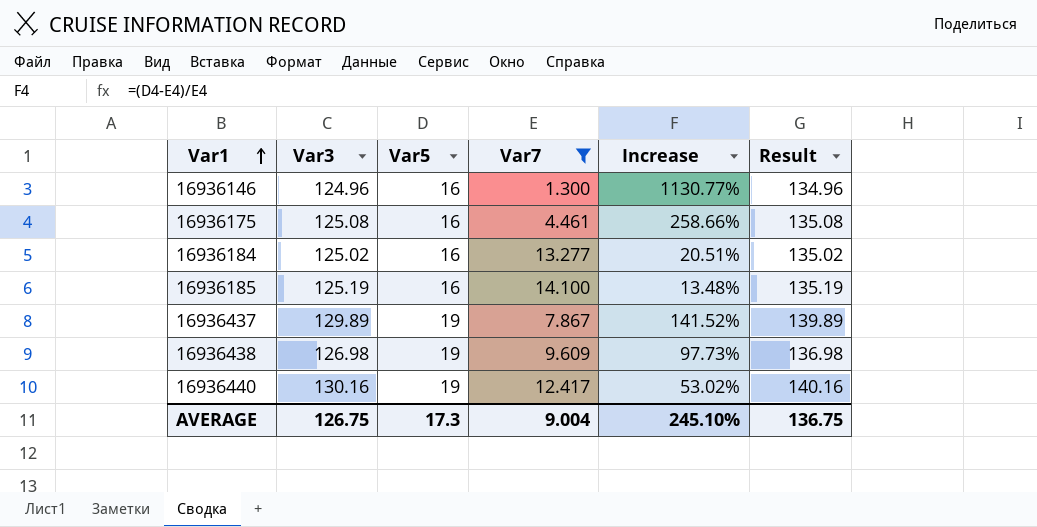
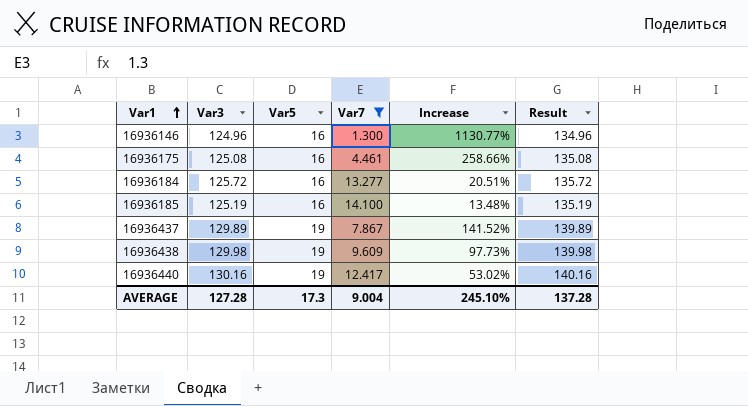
16936184 | Var3: 125.02 -> 125.72
16936184 | Result: 135.02 -> 135.72
16936438 | Var3: 126.98 -> 129.98
16936438 | Result: 136.98 -> 139.98
AVERAGE | Var3: 126.75 -> 127.28
AVERAGE | Result: 136.75 -> 137.28

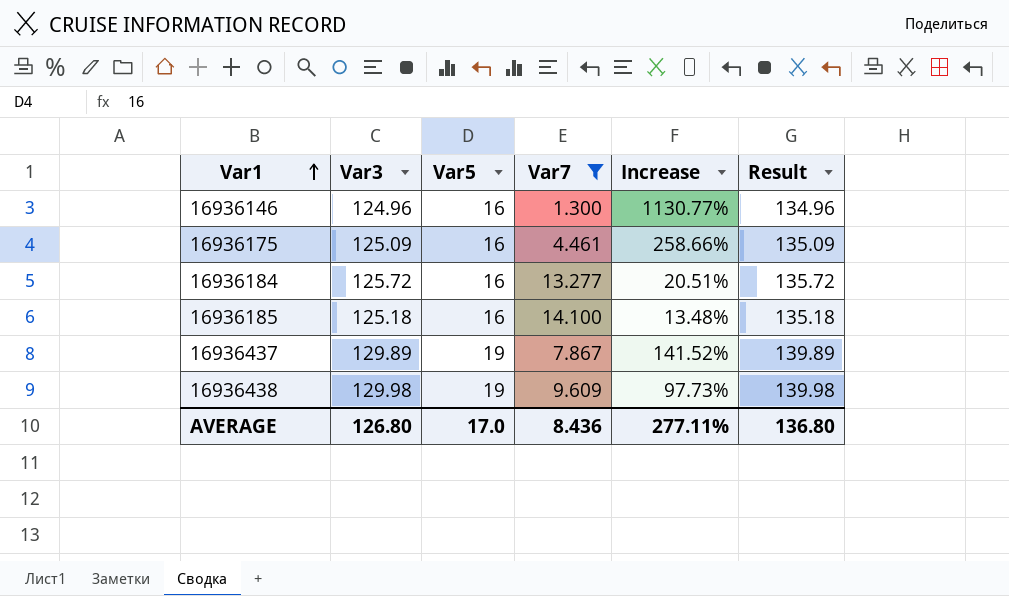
row 16936440: 130.16 | 19 | 12.417 | 53.02% | 140.16 -> none
16936175 | Var3: 125.08 -> 125.09
16936175 | Result: 135.08 -> 135.09
16936185 | Var3: 125.19 -> 125.18
16936185 | Result: 135.19 -> 135.18
AVERAGE | Var3: 127.28 -> 126.80
AVERAGE | Var5: 17.3 -> 17.0
AVERAGE | Var7: 9.004 -> 8.436
AVERAGE | Increase: 245.10% -> 277.11%
AVERAGE | Result: 137.28 -> 136.80

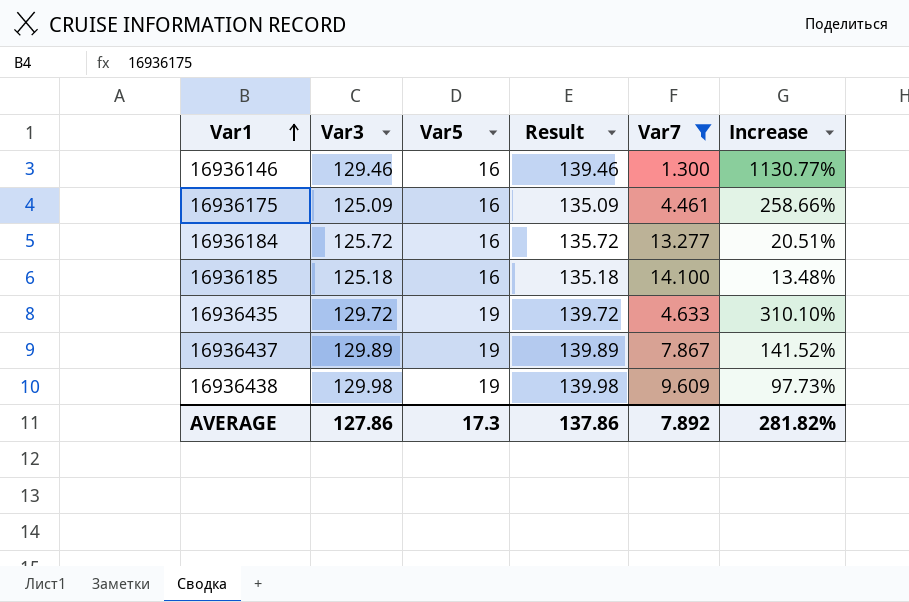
column Result | position: 6 -> 4
16936146 | Var3: 124.96 -> 129.46
16936146 | Result: 134.96 -> 139.46
row 16936435: none -> 129.72 | 19 | 139.72 | 4.633 | 310.10%
AVERAGE | Var3: 126.80 -> 127.86
AVERAGE | Var5: 17.0 -> 17.3
AVERAGE | Result: 136.80 -> 137.86
AVERAGE | Var7: 8.436 -> 7.892
AVERAGE | Increase: 277.11% -> 281.82%

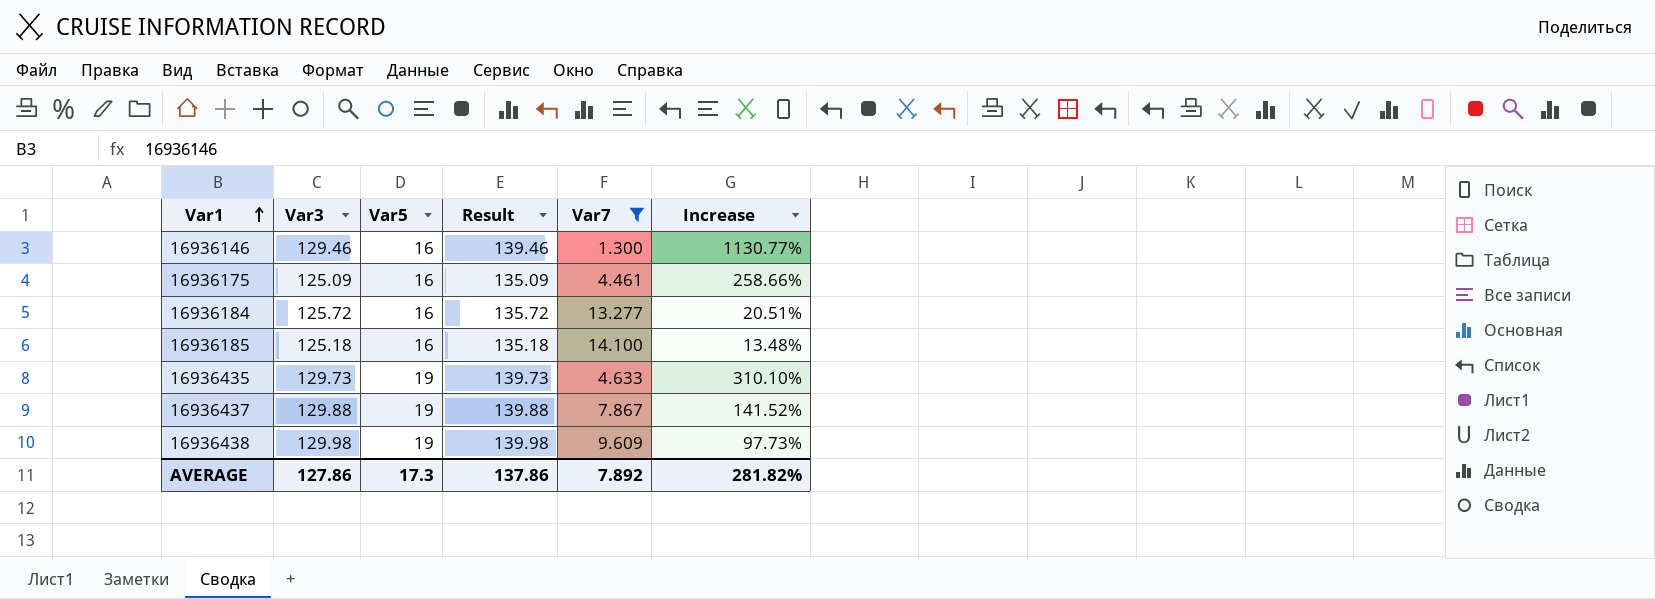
16936435 | Var3: 129.72 -> 129.73
16936435 | Result: 139.72 -> 139.73
16936437 | Var3: 129.89 -> 129.88
16936437 | Result: 139.89 -> 139.88

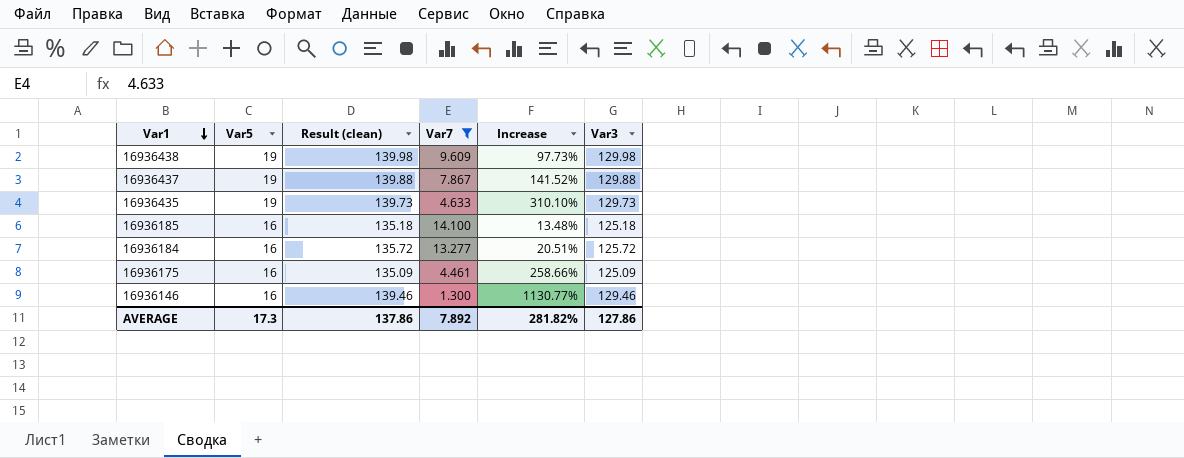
row order: Var1 ascending -> Var1 descending
column name: Result -> Result (clean)
column Var3 | position: 2 -> 6

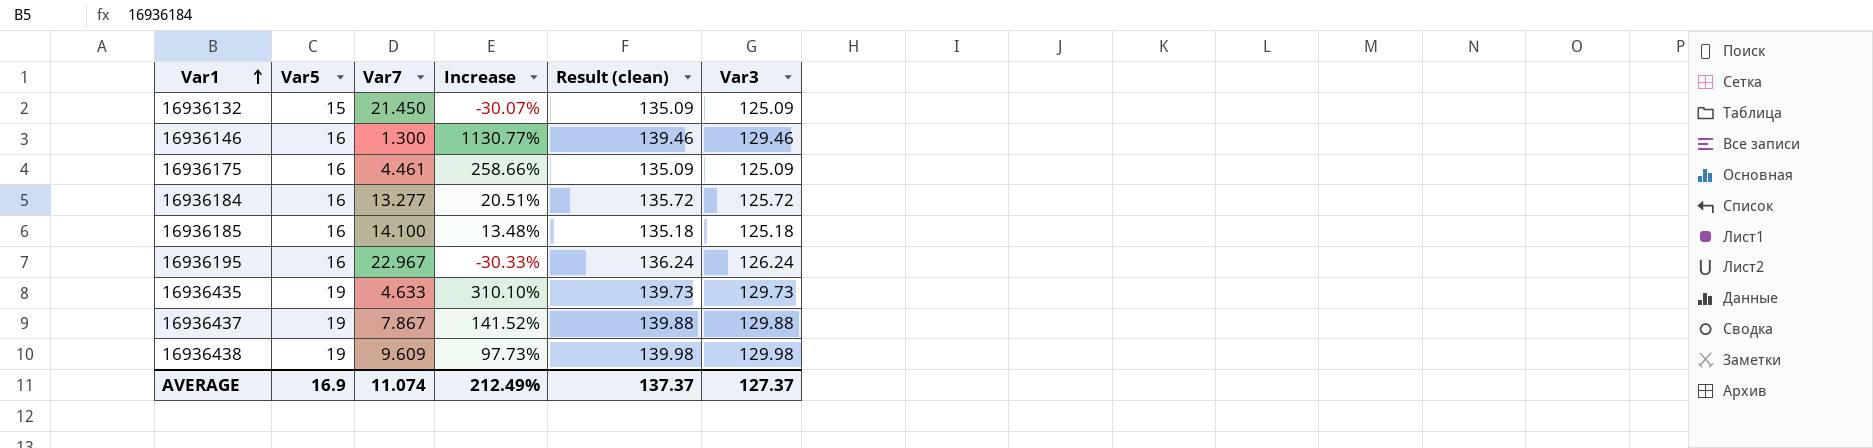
filter: Var7 <= 14.100 -> none
row order: Var1 descending -> Var1 ascending
column Result (clean) | position: 3 -> 5
AVERAGE | Var5: 17.3 -> 16.9
AVERAGE | Var7: 7.892 -> 11.074
AVERAGE | Increase: 281.82% -> 212.49%
AVERAGE | Result (clean): 137.86 -> 137.37
AVERAGE | Var3: 127.86 -> 127.37

